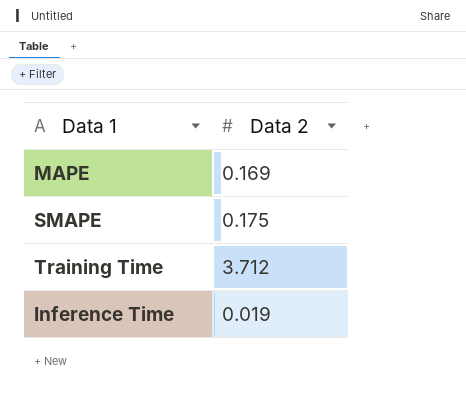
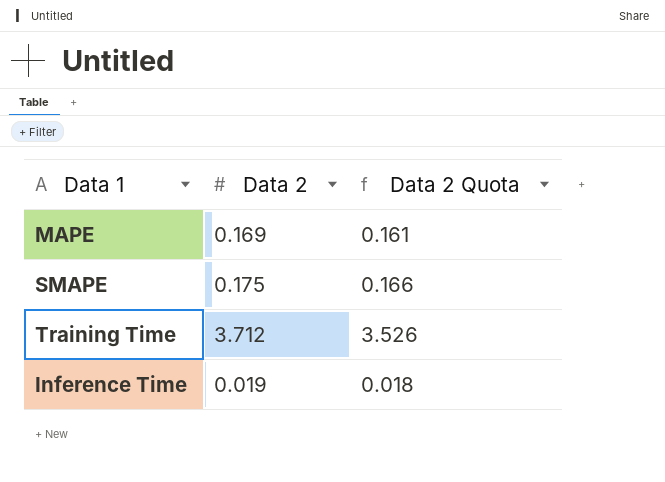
column Data 2 Quota | formula: none -> [Data 2] * 0.95

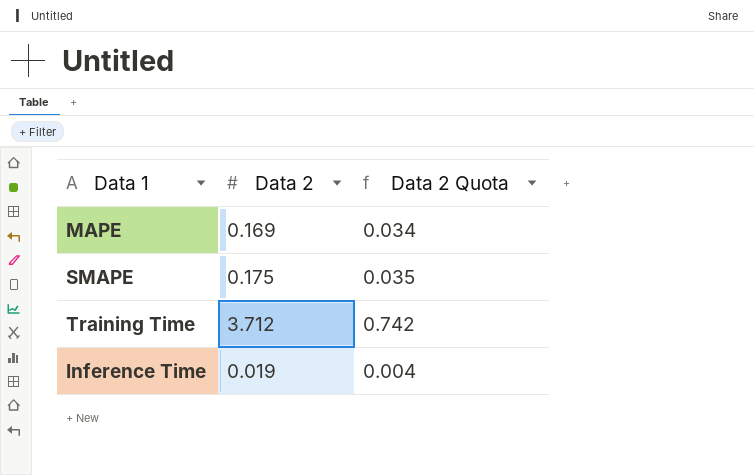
column Data 2 Quota | formula: [Data 2] * 0.95 -> [Data 2] * 0.2

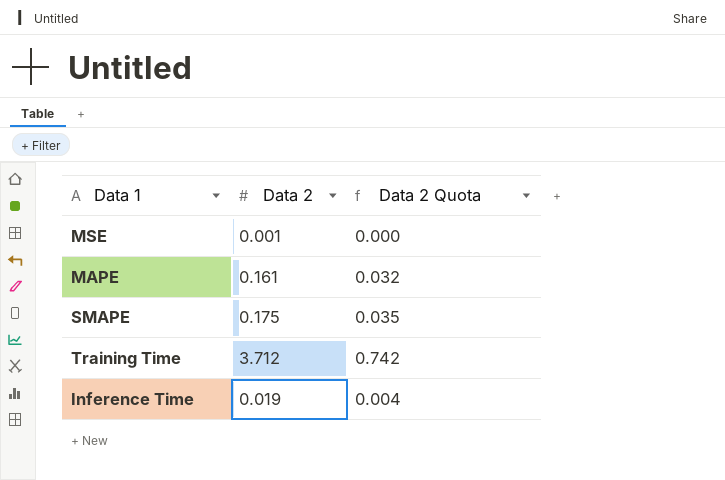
row MSE: none -> 0.001 | 0.000
MAPE | Data 2: 0.169 -> 0.161
MAPE | Data 2 Quota: 0.034 -> 0.032

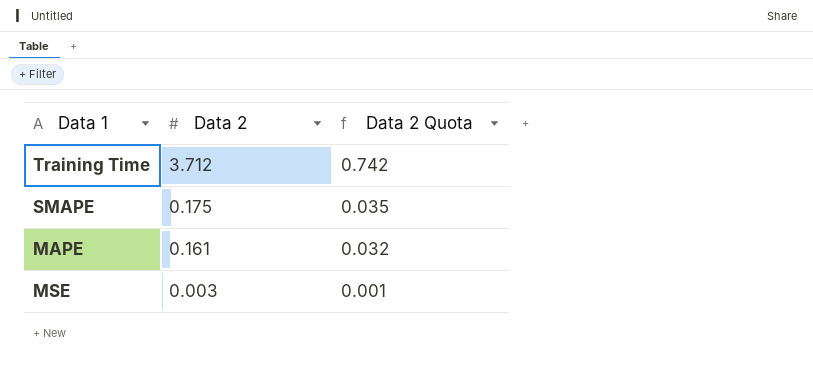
row order: none -> Data 2 descending
row Inference Time: 0.019 | 0.004 -> none
MSE | Data 2: 0.001 -> 0.003
MSE | Data 2 Quota: 0.000 -> 0.001

